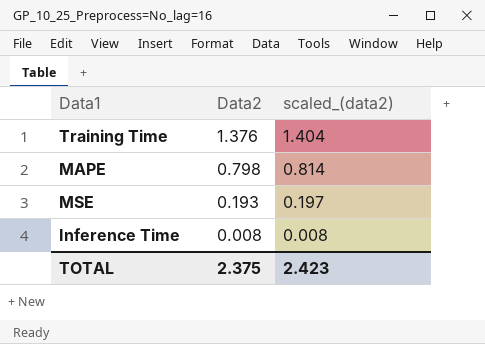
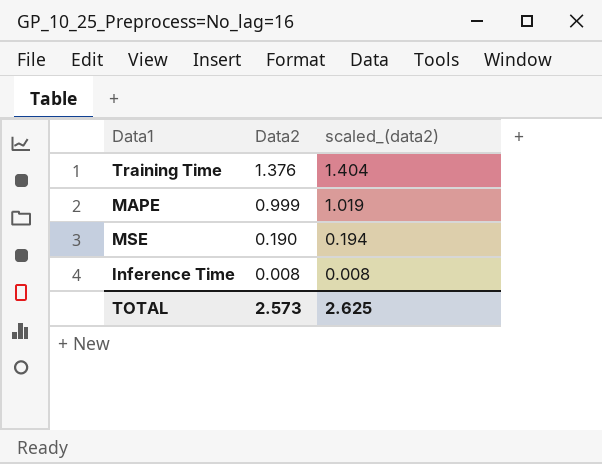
MAPE | Data2: 0.798 -> 0.999
MAPE | scaled_(data2): 0.814 -> 1.019
MSE | Data2: 0.193 -> 0.190
MSE | scaled_(data2): 0.197 -> 0.194
TOTAL | Data2: 2.375 -> 2.573
TOTAL | scaled_(data2): 2.423 -> 2.625

